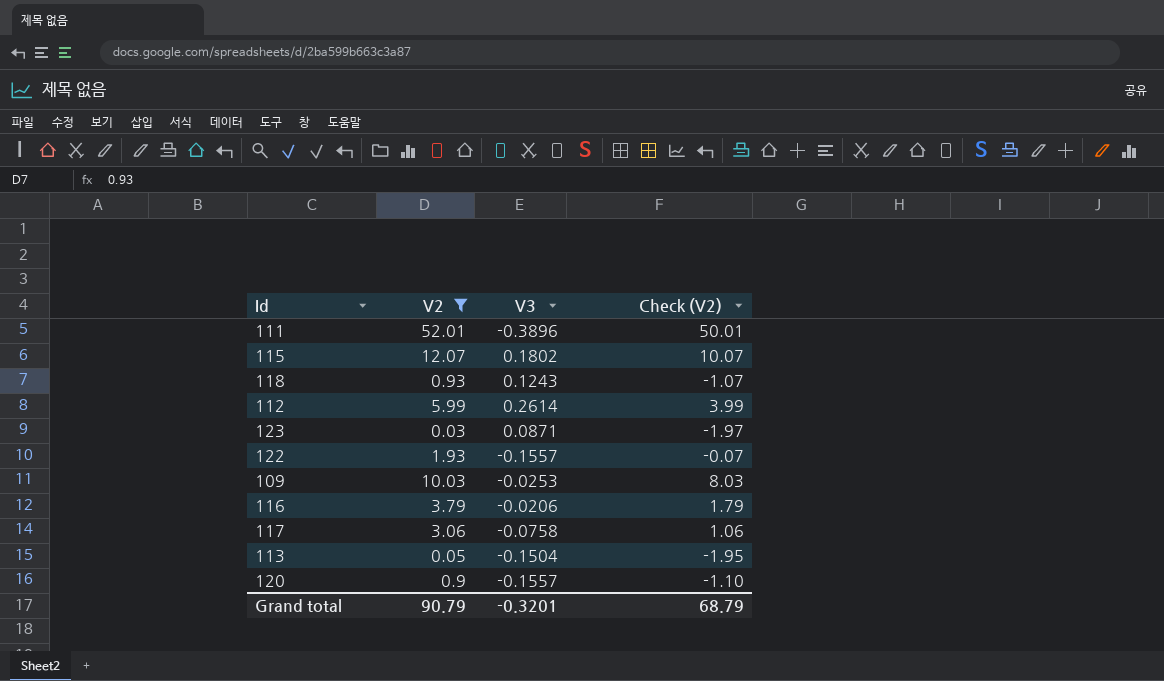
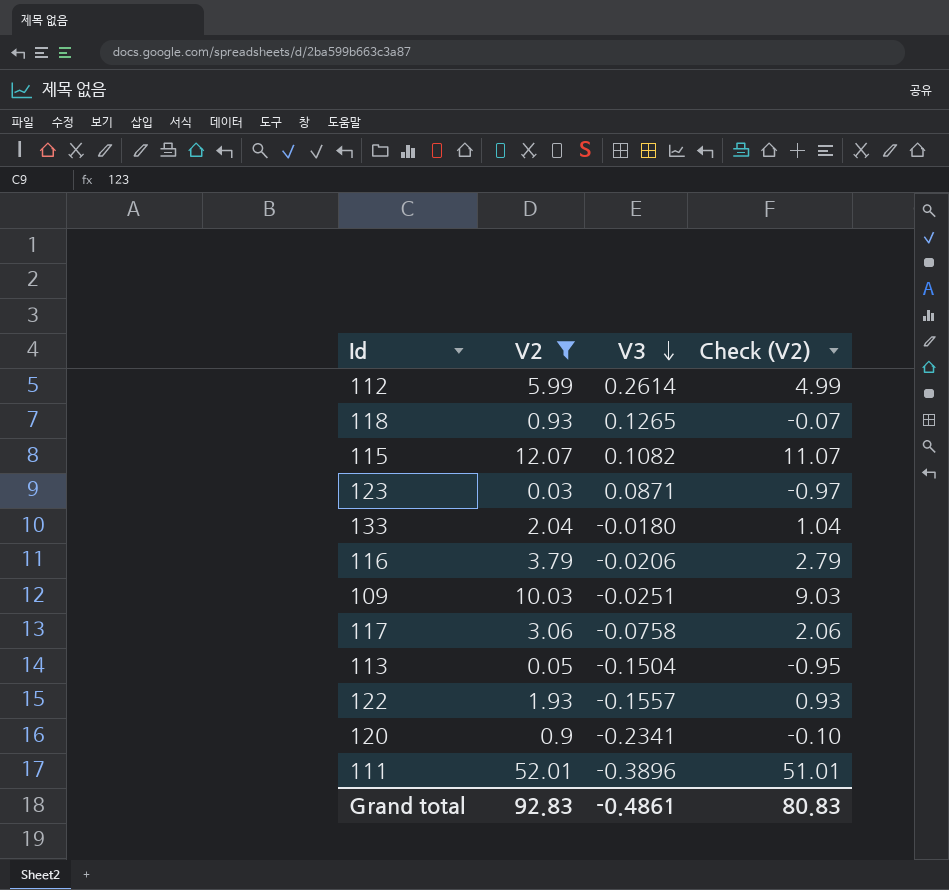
row order: none -> V3 descending
column Check (V2) | formula: [V2] - 2 -> [V2] - 1
118 | V3: 0.1243 -> 0.1265
115 | V3: 0.1802 -> 0.1082
row 133: none -> 2.04 | -0.0180 | 1.04
109 | V3: -0.0253 -> -0.0251
120 | V3: -0.1557 -> -0.2341
Grand total | V2: 90.79 -> 92.83
Grand total | V3: -0.3201 -> -0.4861
Grand total | Check (V2): 68.79 -> 80.83

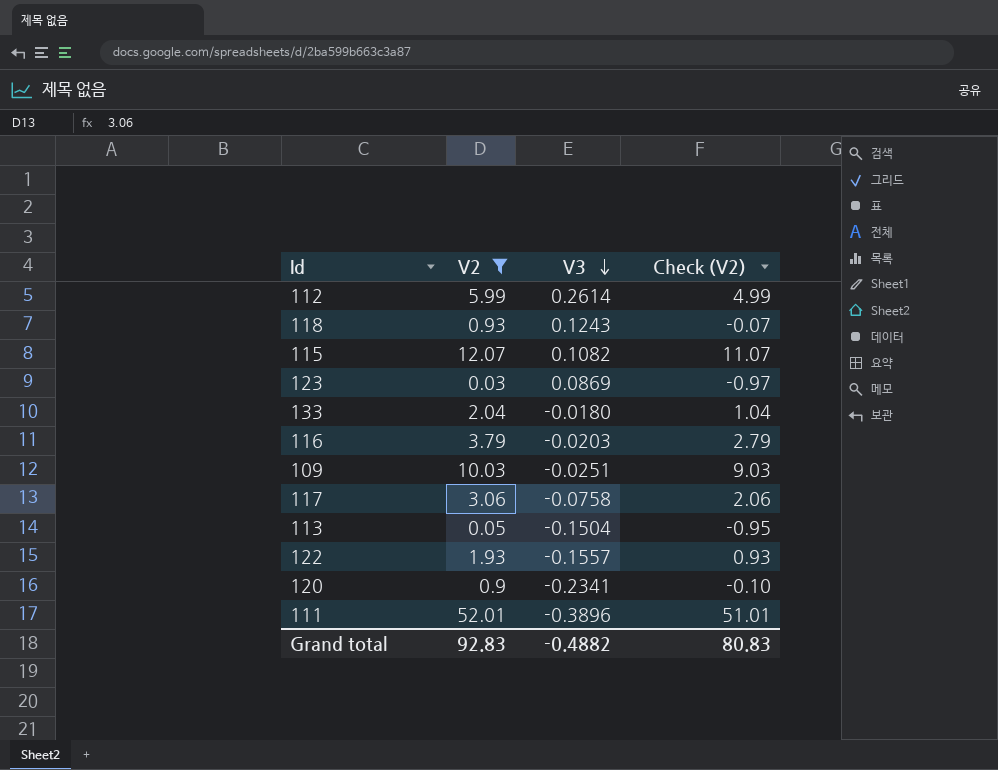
118 | V3: 0.1265 -> 0.1243
123 | V3: 0.0871 -> 0.0869
116 | V3: -0.0206 -> -0.0203
Grand total | V3: -0.4861 -> -0.4882

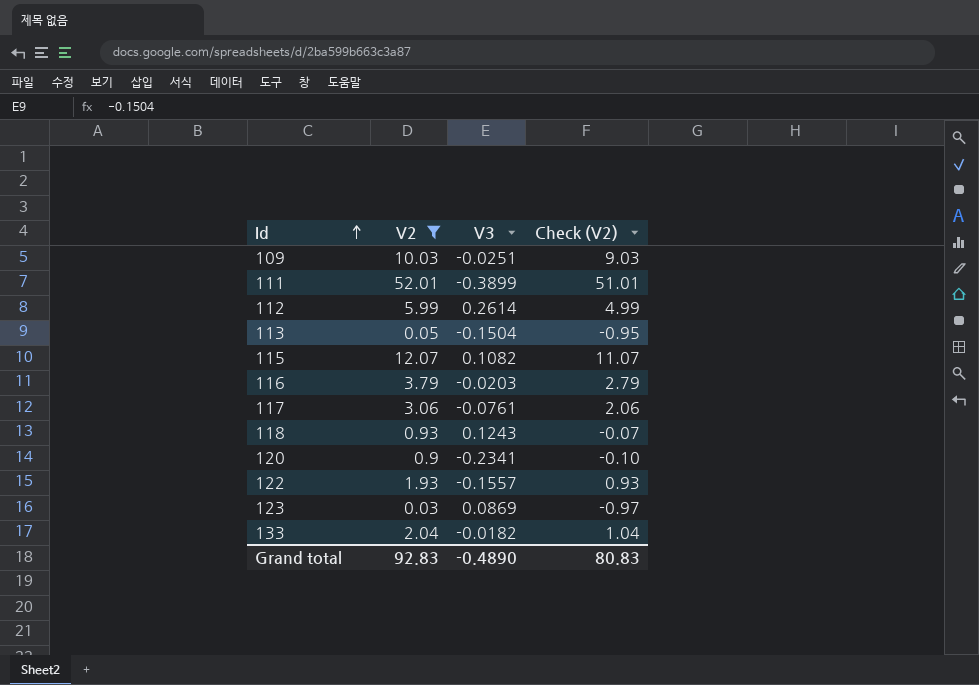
row order: V3 descending -> Id ascending
111 | V3: -0.3896 -> -0.3899
117 | V3: -0.0758 -> -0.0761
133 | V3: -0.0180 -> -0.0182
Grand total | V3: -0.4882 -> -0.4890

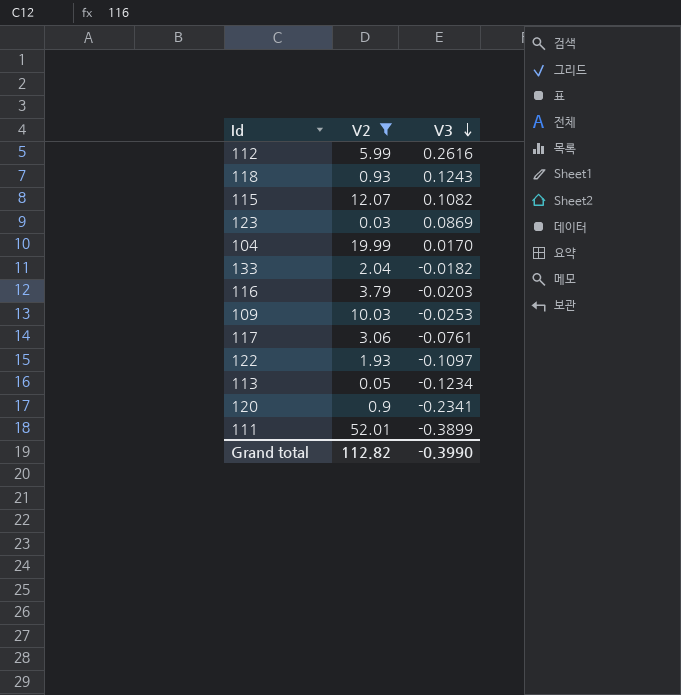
row order: Id ascending -> V3 descending
column Check (V2) | formula: [V2] - 1 -> none
112 | V3: 0.2614 -> 0.2616
row 104: none -> 19.99 | 0.0170
109 | V3: -0.0251 -> -0.0253
122 | V3: -0.1557 -> -0.1097
113 | V3: -0.1504 -> -0.1234
Grand total | V2: 92.83 -> 112.82
Grand total | V3: -0.4890 -> -0.3990

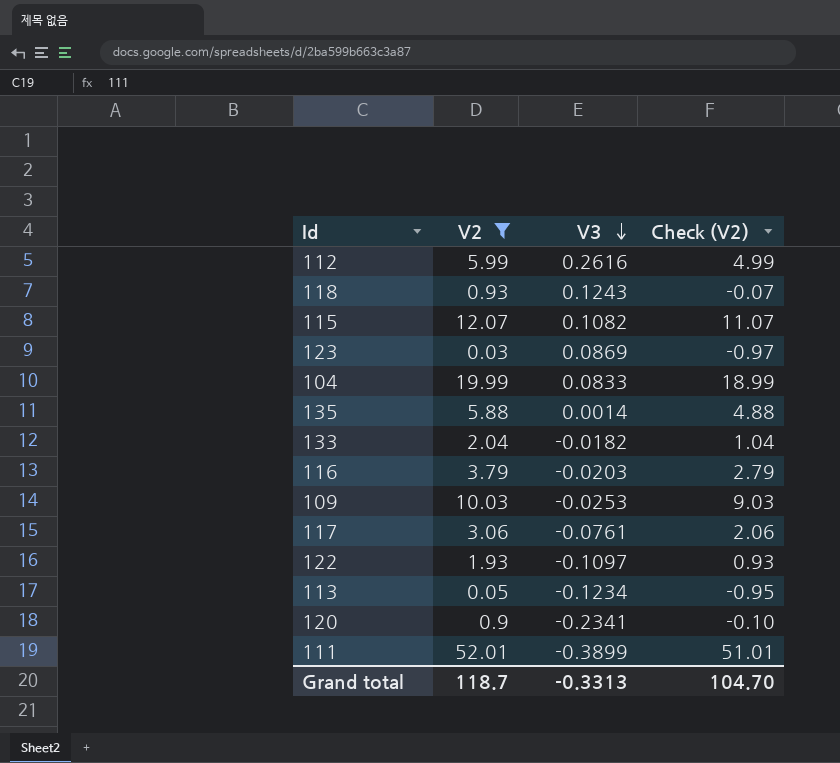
column Check (V2) | formula: none -> [V2] - 1
104 | V3: 0.0170 -> 0.0833
row 135: none -> 5.88 | 0.0014 | 4.88
Grand total | V2: 112.82 -> 118.7
Grand total | V3: -0.3990 -> -0.3313

